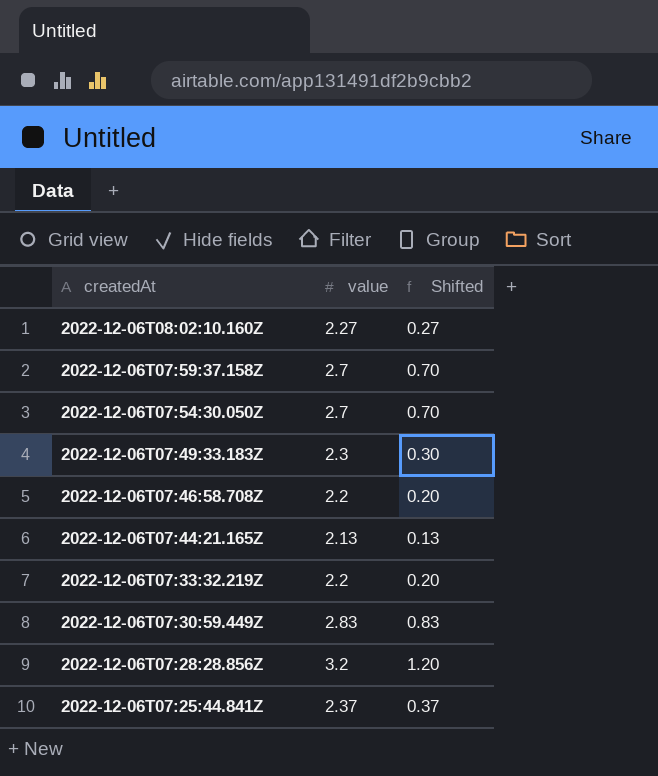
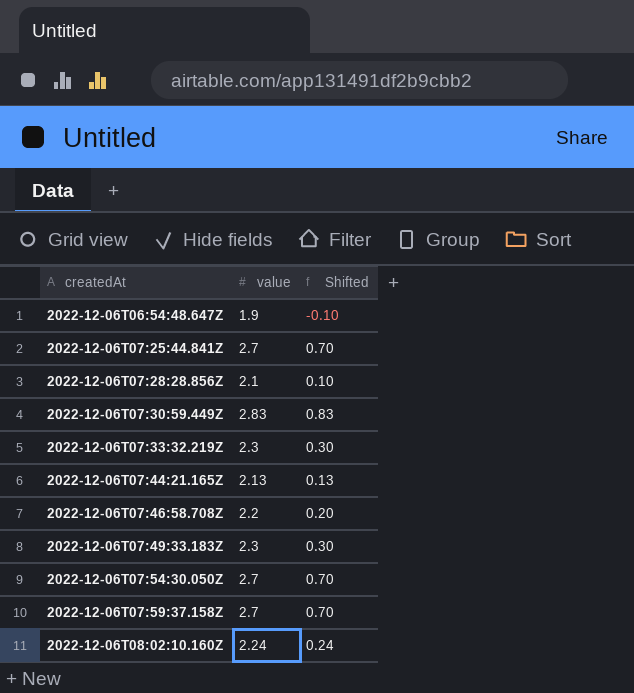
row order: createdAt descending -> createdAt ascending
row 2022-12-06T06:54:48.647Z: none -> 1.9 | -0.10
2022-12-06T07:25:44.841Z | value: 2.37 -> 2.7
2022-12-06T07:25:44.841Z | Shifted: 0.37 -> 0.70
2022-12-06T07:28:28.856Z | value: 3.2 -> 2.1
2022-12-06T07:28:28.856Z | Shifted: 1.20 -> 0.10
2022-12-06T07:33:32.219Z | value: 2.2 -> 2.3
2022-12-06T07:33:32.219Z | Shifted: 0.20 -> 0.30
2022-12-06T08:02:10.160Z | value: 2.27 -> 2.24
2022-12-06T08:02:10.160Z | Shifted: 0.27 -> 0.24

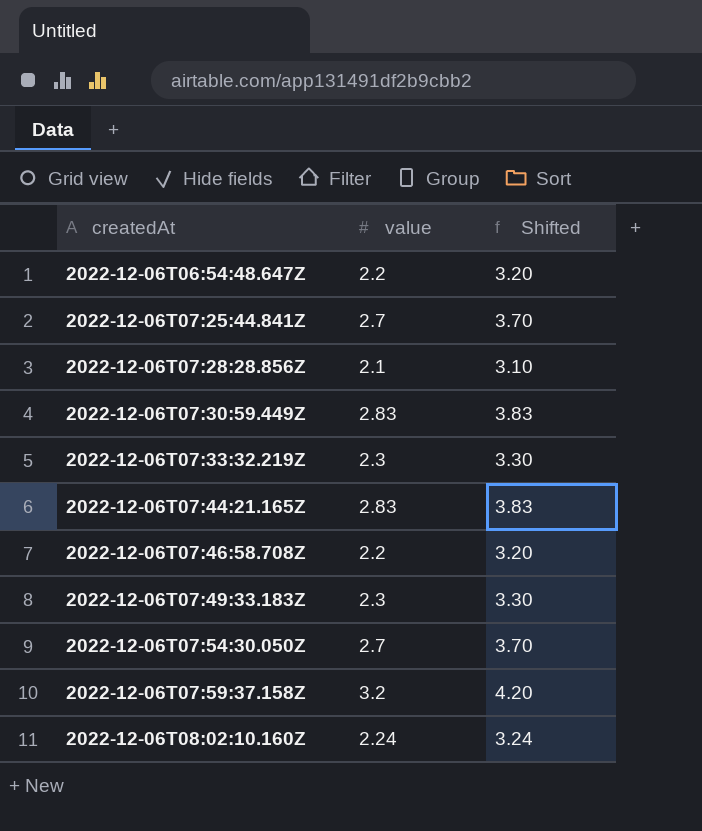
column Shifted | formula: [value] - 2 -> [value] + 1
2022-12-06T06:54:48.647Z | value: 1.9 -> 2.2
2022-12-06T07:44:21.165Z | value: 2.13 -> 2.83
2022-12-06T07:59:37.158Z | value: 2.7 -> 3.2

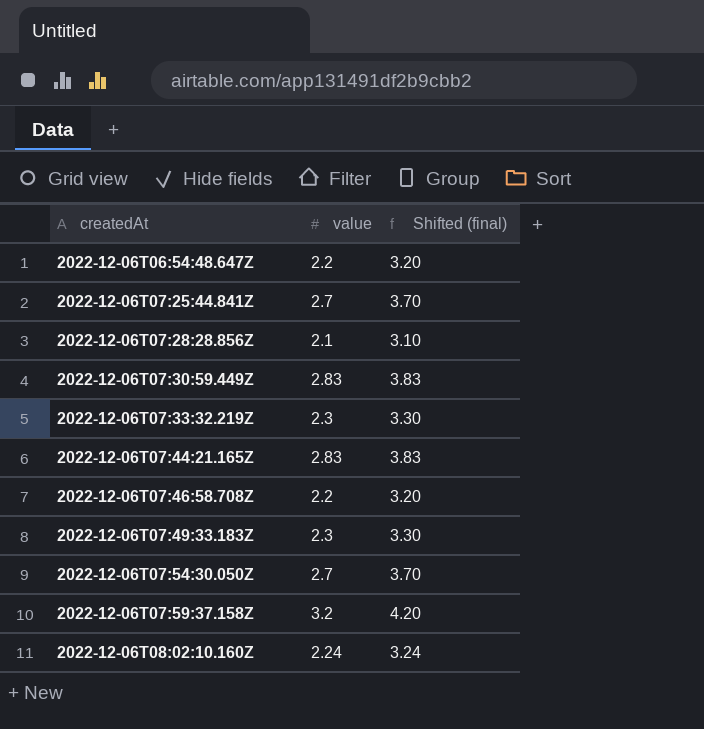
column name: Shifted -> Shifted (final)

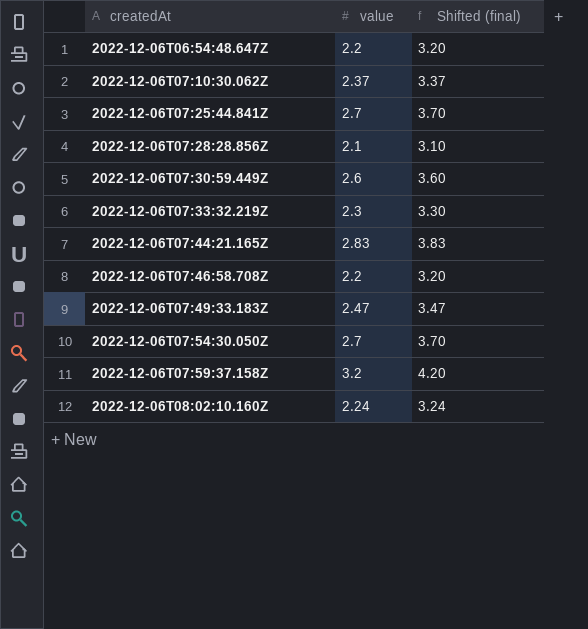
row 2022-12-06T07:10:30.062Z: none -> 2.37 | 3.37
2022-12-06T07:30:59.449Z | value: 2.83 -> 2.6
2022-12-06T07:30:59.449Z | Shifted (final): 3.83 -> 3.60
2022-12-06T07:49:33.183Z | value: 2.3 -> 2.47
2022-12-06T07:49:33.183Z | Shifted (final): 3.30 -> 3.47

